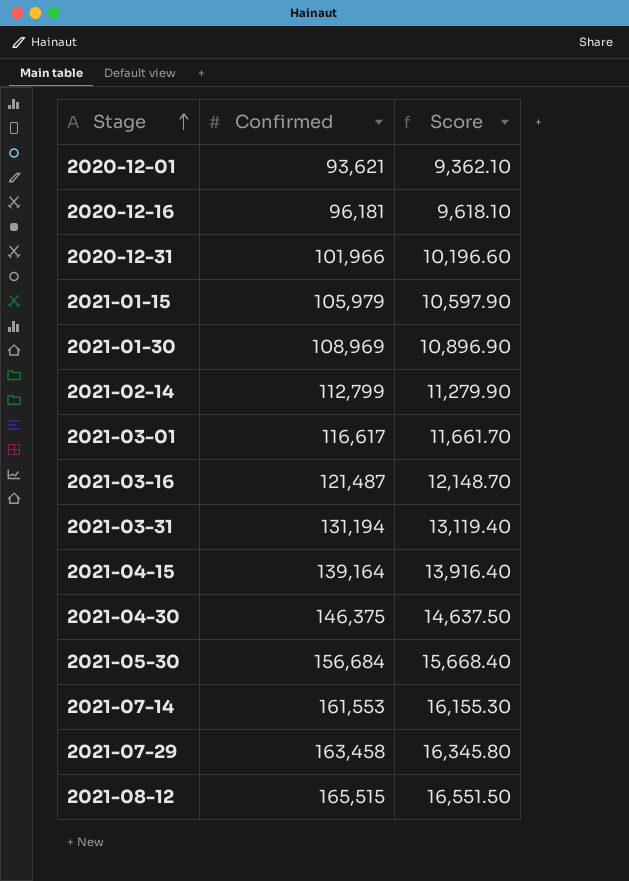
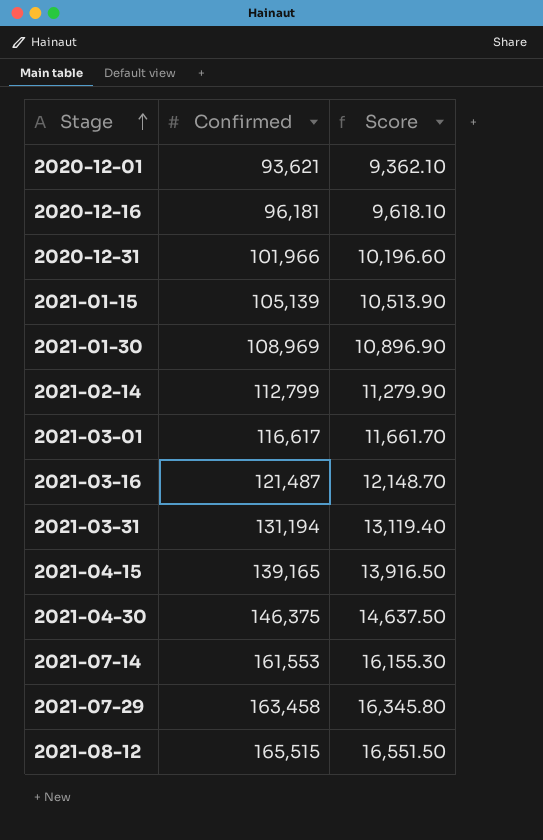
row 2021-05-30: 156,684 | 15,668.40 -> none
2021-01-15 | Confirmed: 105,979 -> 105,139
2021-01-15 | Score: 10,597.90 -> 10,513.90
2021-04-15 | Confirmed: 139,164 -> 139,165
2021-04-15 | Score: 13,916.40 -> 13,916.50

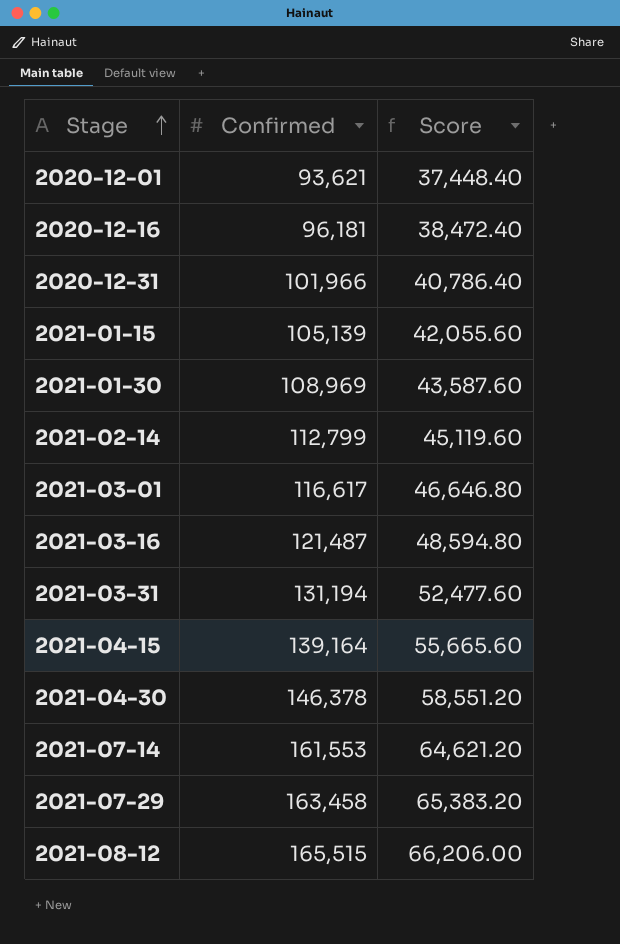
column Score | formula: [Confirmed] * 0.1 -> [Confirmed] * 0.4
2021-04-15 | Confirmed: 139,165 -> 139,164
2021-04-30 | Confirmed: 146,375 -> 146,378

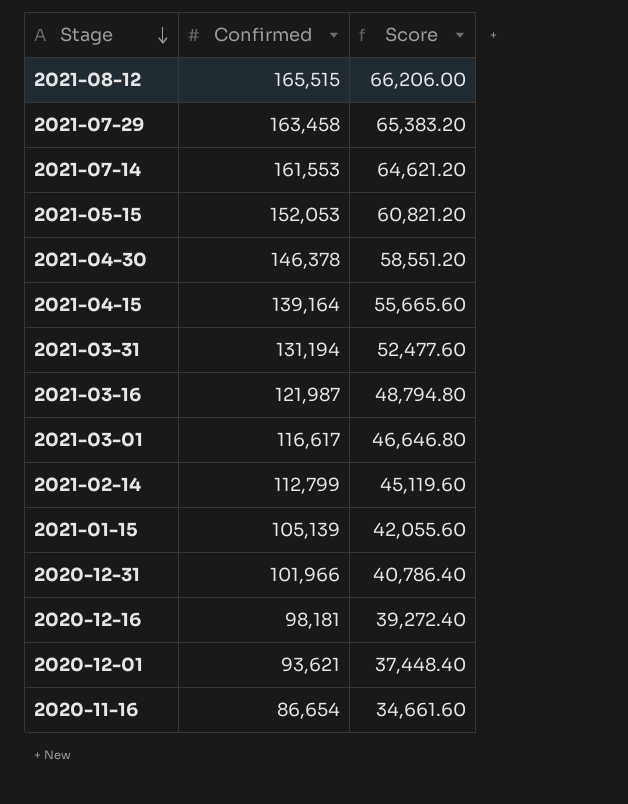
row order: Stage ascending -> Stage descending
row 2021-01-30: 108,969 | 43,587.60 -> none
row 2021-05-15: none -> 152,053 | 60,821.20
2021-03-16 | Confirmed: 121,487 -> 121,987
2021-03-16 | Score: 48,594.80 -> 48,794.80
2020-12-16 | Confirmed: 96,181 -> 98,181
2020-12-16 | Score: 38,472.40 -> 39,272.40
row 2020-11-16: none -> 86,654 | 34,661.60

